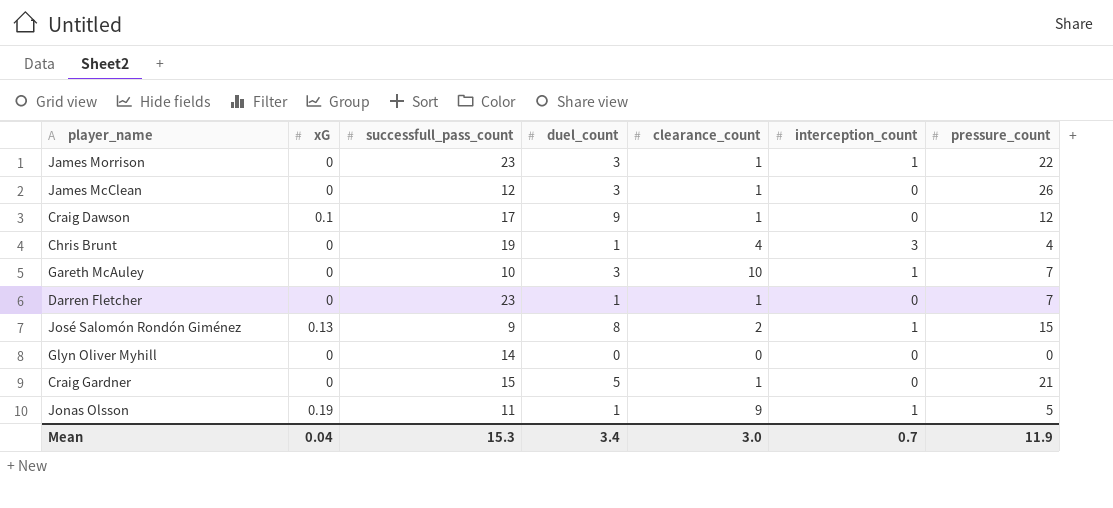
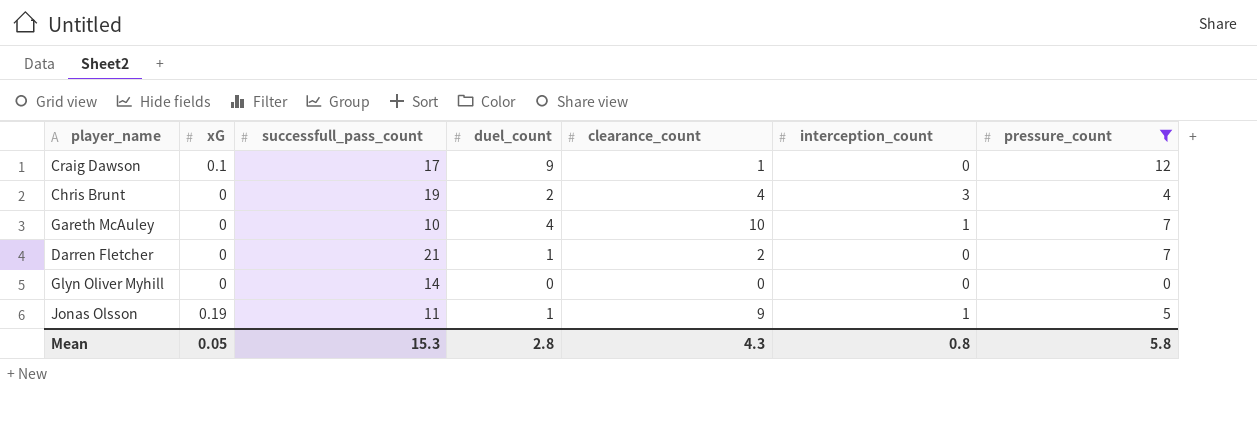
filter: none -> pressure_count <= 12
Chris Brunt | duel_count: 1 -> 2
Gareth McAuley | duel_count: 3 -> 4
Darren Fletcher | successfull_pass_count: 23 -> 21
Darren Fletcher | clearance_count: 1 -> 2
Mean | xG: 0.04 -> 0.05
Mean | duel_count: 3.4 -> 2.8
Mean | clearance_count: 3.0 -> 4.3
Mean | interception_count: 0.7 -> 0.8
Mean | pressure_count: 11.9 -> 5.8

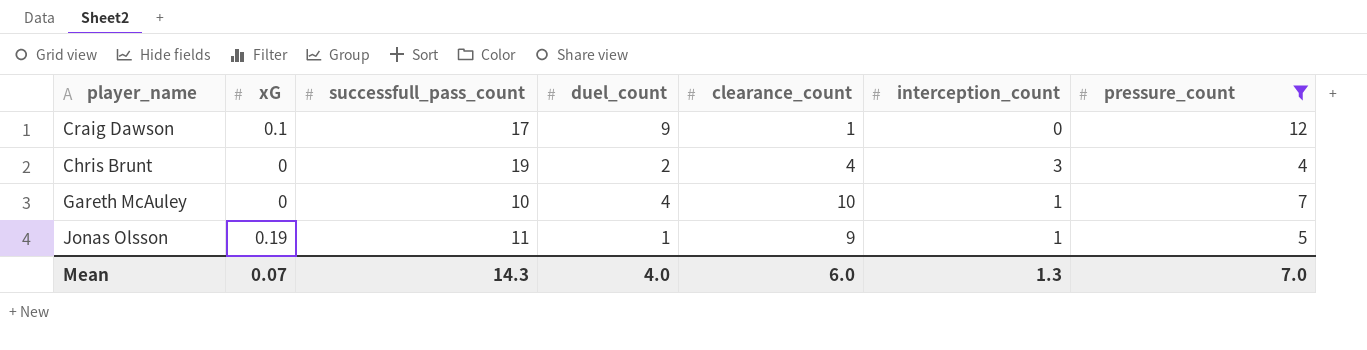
row Darren Fletcher: 0 | 21 | 1 | 2 | 0 | 7 -> none
row Glyn Oliver Myhill: 0 | 14 | 0 | 0 | 0 | 0 -> none
Mean | xG: 0.05 -> 0.07
Mean | successfull_pass_count: 15.3 -> 14.3
Mean | duel_count: 2.8 -> 4.0
Mean | clearance_count: 4.3 -> 6.0
Mean | interception_count: 0.8 -> 1.3
Mean | pressure_count: 5.8 -> 7.0

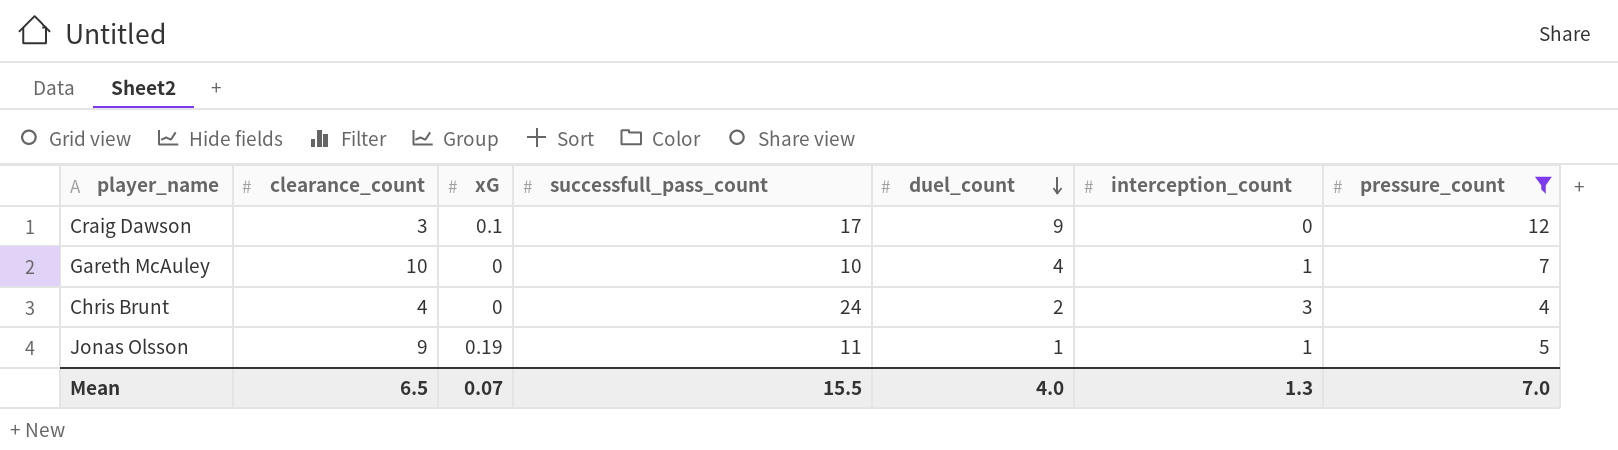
row order: none -> duel_count descending
column clearance_count | position: 5 -> 2
Craig Dawson | clearance_count: 1 -> 3
Chris Brunt | successfull_pass_count: 19 -> 24
Mean | clearance_count: 6.0 -> 6.5
Mean | successfull_pass_count: 14.3 -> 15.5

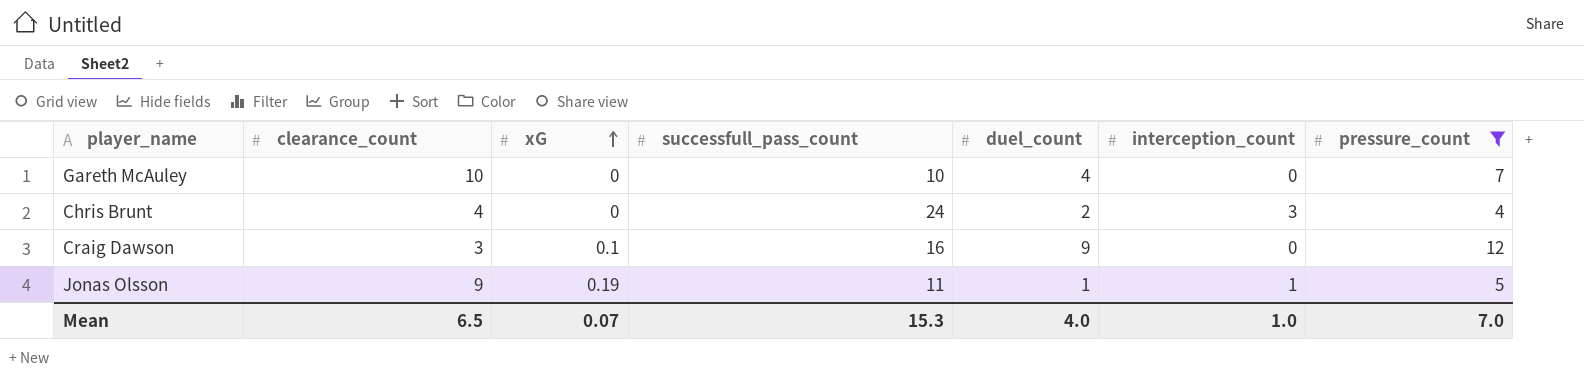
row order: duel_count descending -> xG ascending
Gareth McAuley | interception_count: 1 -> 0
Craig Dawson | successfull_pass_count: 17 -> 16
Mean | successfull_pass_count: 15.5 -> 15.3
Mean | interception_count: 1.3 -> 1.0

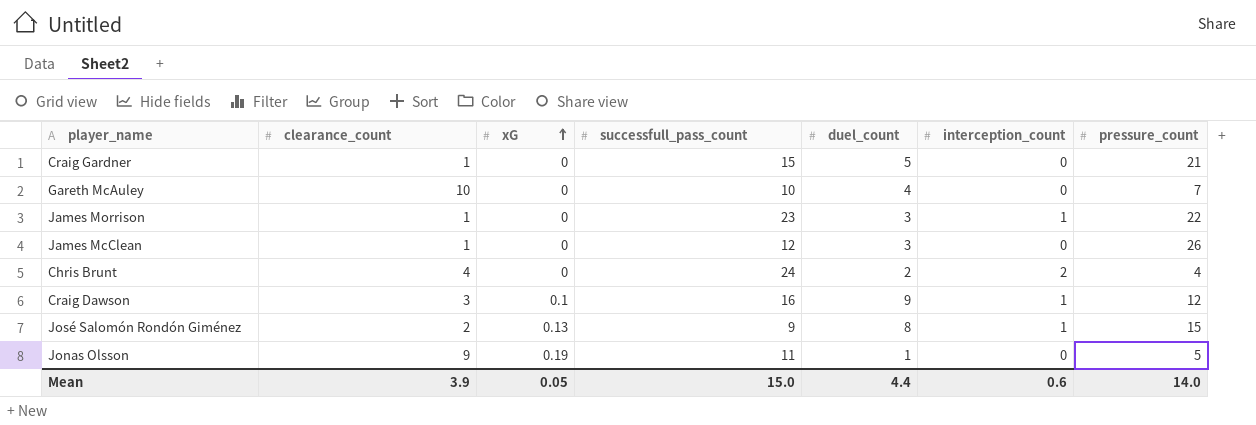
filter: pressure_count <= 12 -> none
Chris Brunt | interception_count: 3 -> 2
Craig Dawson | interception_count: 0 -> 1
Jonas Olsson | interception_count: 1 -> 0
Mean | clearance_count: 6.5 -> 3.9
Mean | xG: 0.07 -> 0.05
Mean | successfull_pass_count: 15.3 -> 15.0
Mean | duel_count: 4.0 -> 4.4
Mean | interception_count: 1.0 -> 0.6
Mean | pressure_count: 7.0 -> 14.0

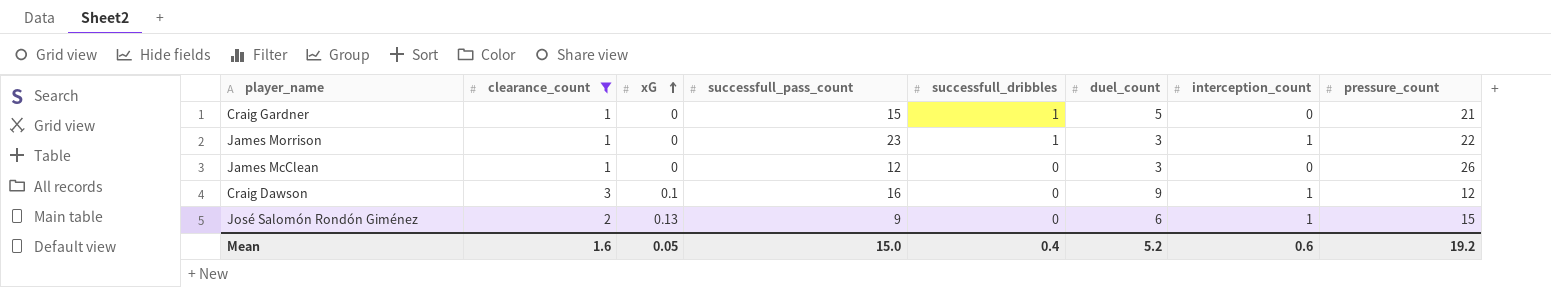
filter: none -> clearance_count <= 3
column successfull_dribbles | position: none -> 5
José Salomón Rondón Giménez | duel_count: 8 -> 6
Mean | clearance_count: 3.9 -> 1.6
Mean | duel_count: 4.4 -> 5.2
Mean | pressure_count: 14.0 -> 19.2

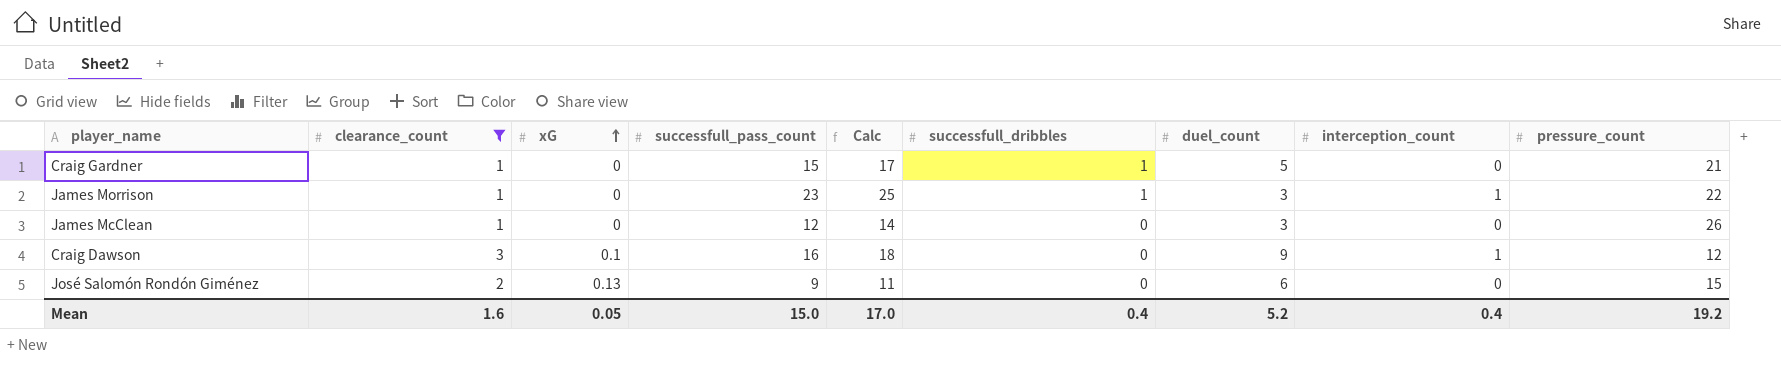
column Calc | formula: none -> [successfull_pass_count] + 2
José Salomón Rondón Giménez | interception_count: 1 -> 0
Mean | interception_count: 0.6 -> 0.4

